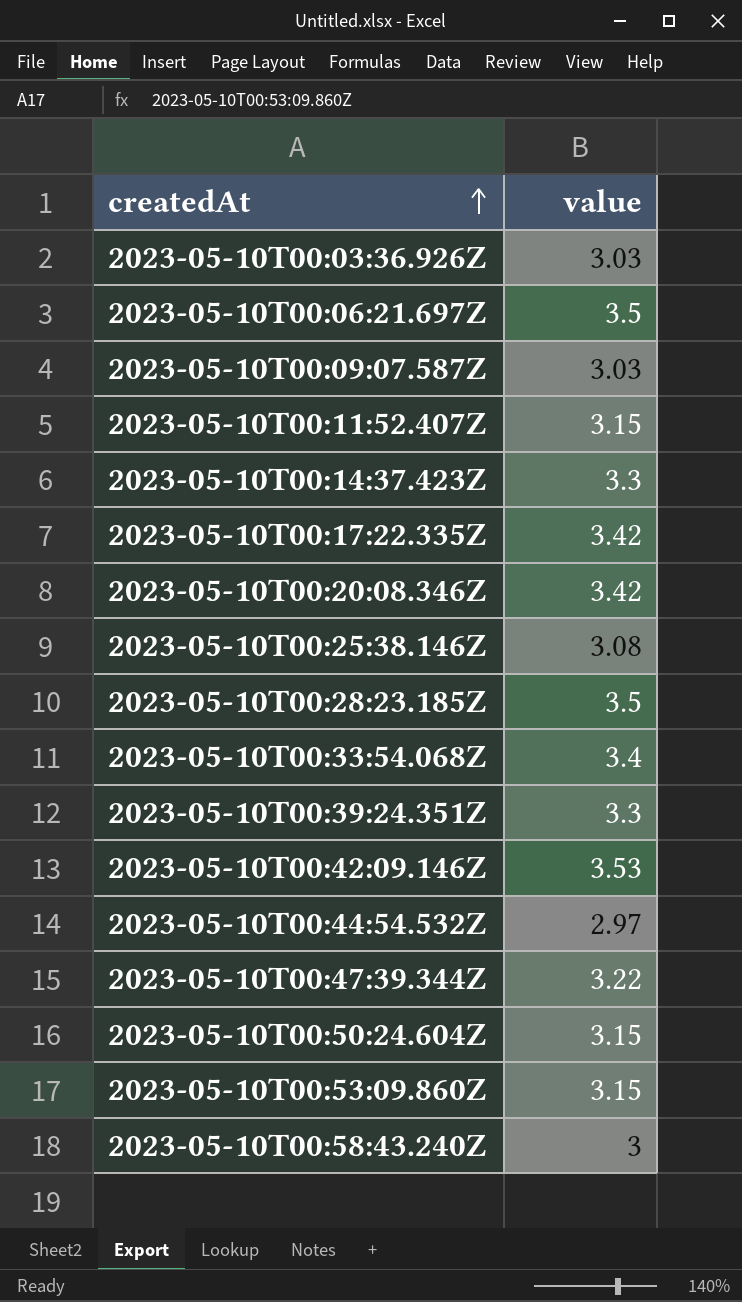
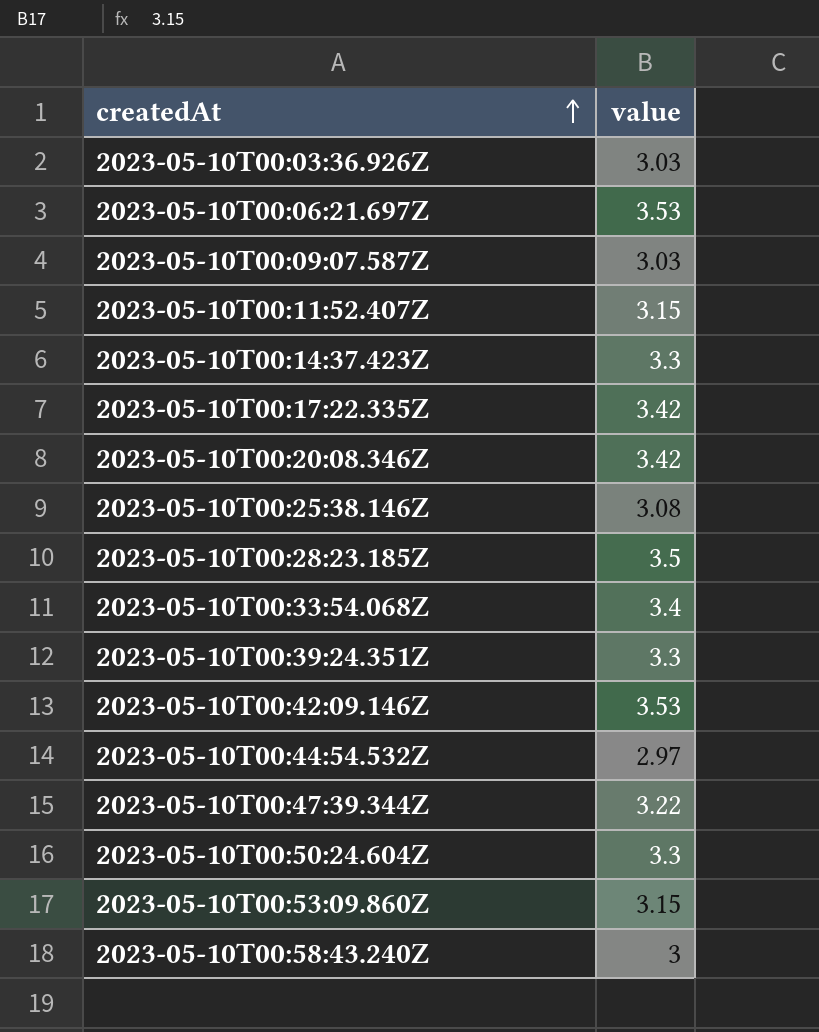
2023-05-10T00:06:21.697Z | value: 3.5 -> 3.53
2023-05-10T00:50:24.604Z | value: 3.15 -> 3.3

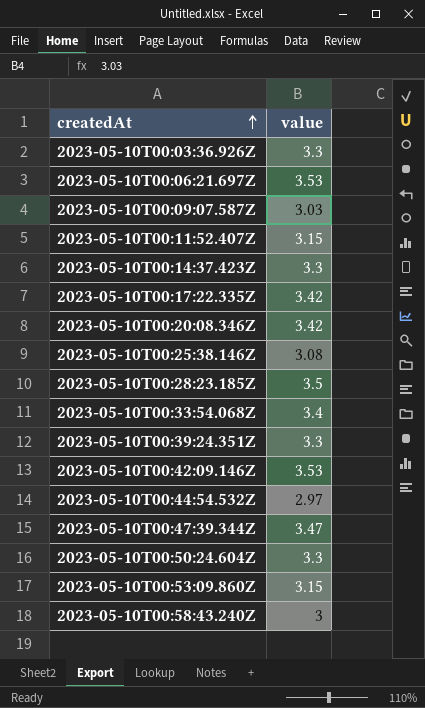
2023-05-10T00:03:36.926Z | value: 3.03 -> 3.3
2023-05-10T00:47:39.344Z | value: 3.22 -> 3.47

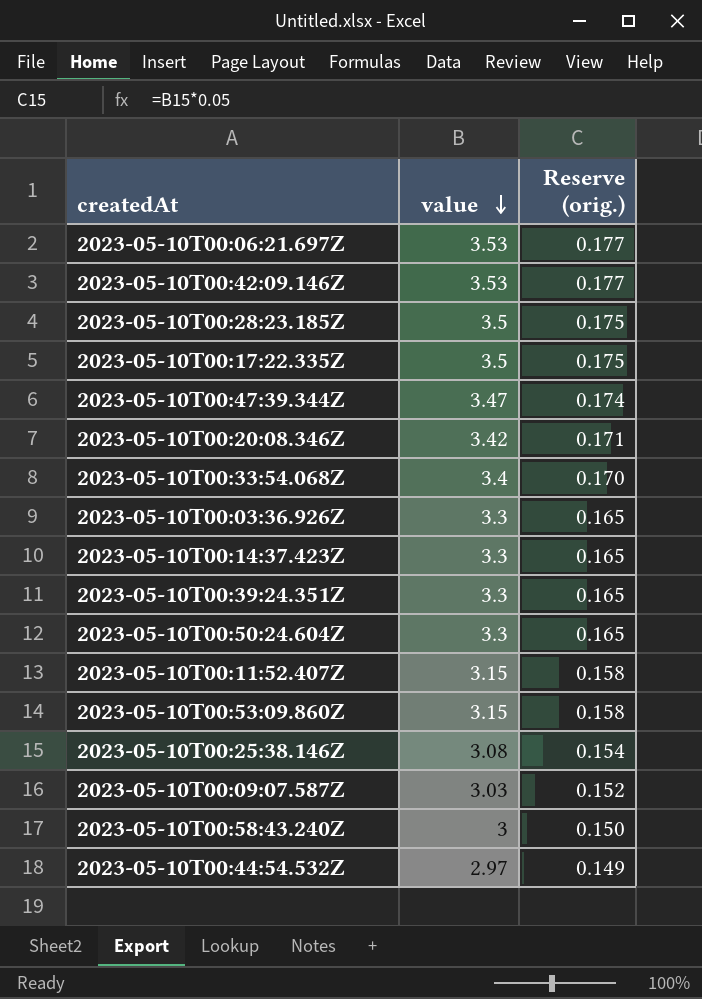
row order: createdAt ascending -> value descending
column Reserve (orig.) | formula: none -> [value] * 0.05
2023-05-10T00:17:22.335Z | value: 3.42 -> 3.5

